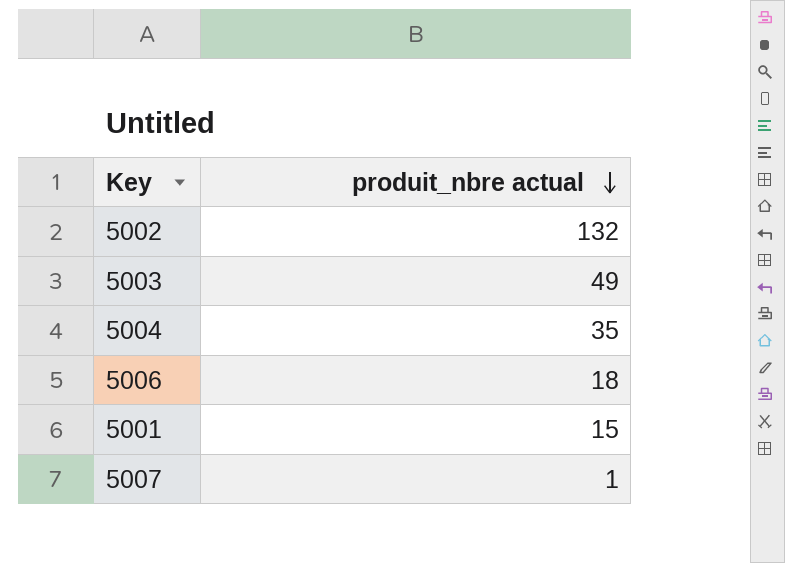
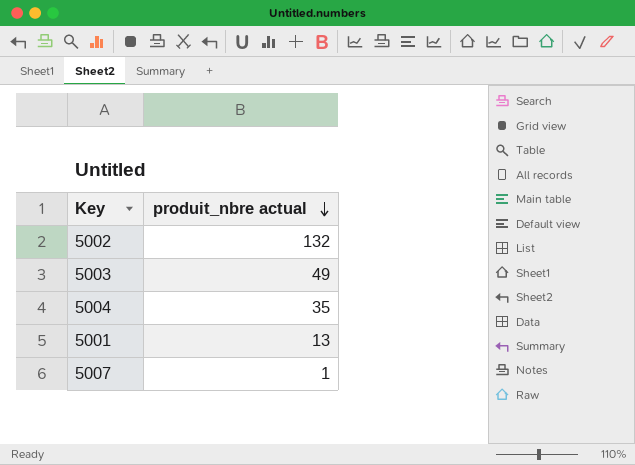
row 5006: 18 -> none
5001 | produit_nbre actual: 15 -> 13

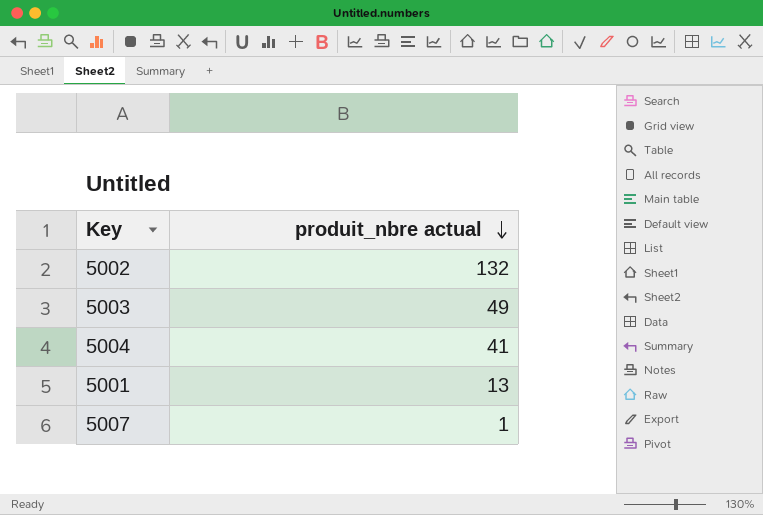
5004 | produit_nbre actual: 35 -> 41

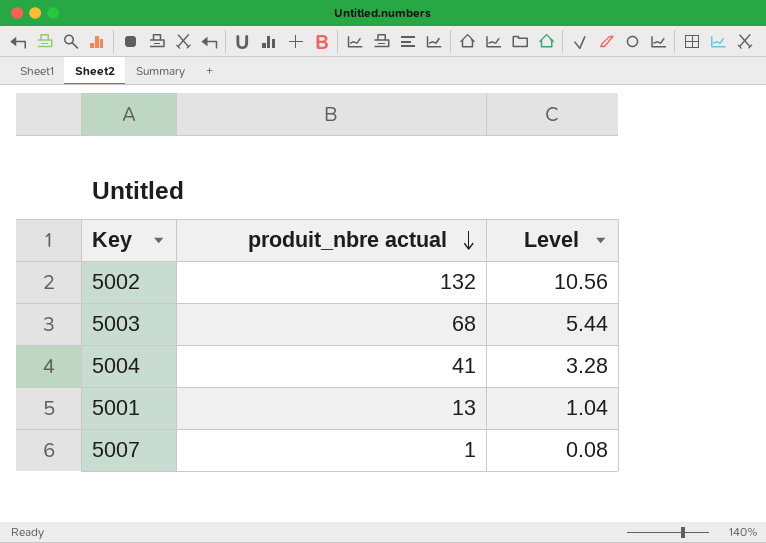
column Level | formula: none -> [produit_nbre actual] * 0.08
5003 | produit_nbre actual: 49 -> 68

